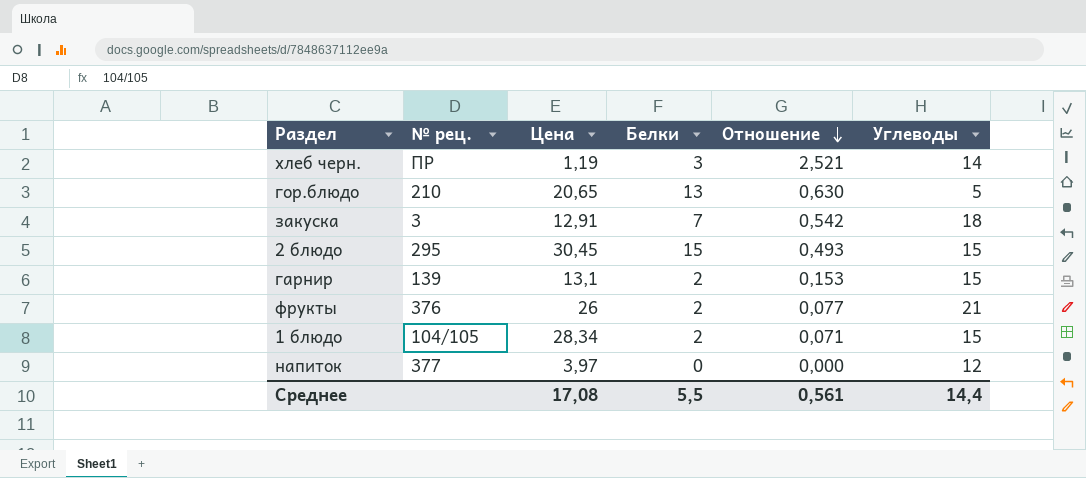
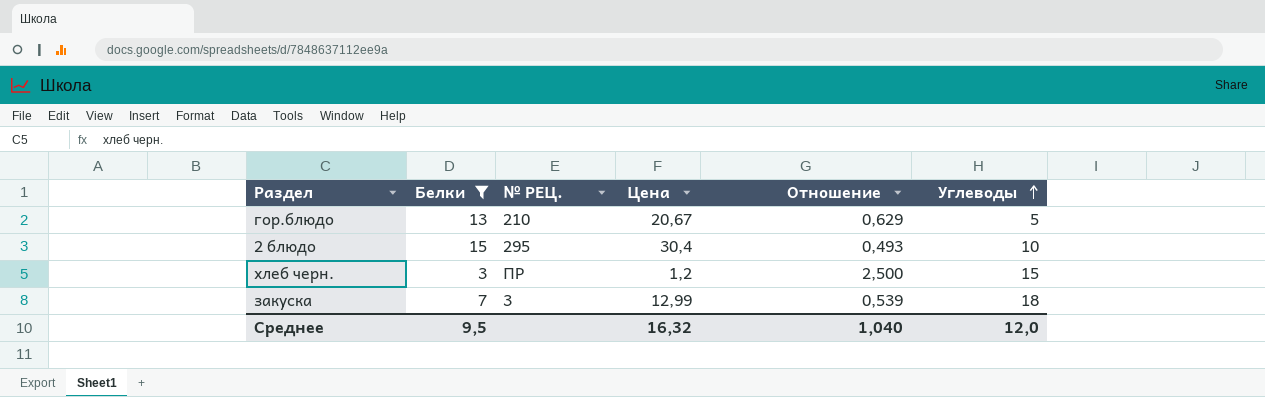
filter: none -> Белки >= 3
row order: Отношение descending -> Углеводы ascending
column Белки | position: 4 -> 2
column name: № рец. -> № РЕЦ.
гор.блюдо | Цена: 20,65 -> 20,67
гор.блюдо | Отношение: 0,630 -> 0,629
2 блюдо | Цена: 30,45 -> 30,4
2 блюдо | Углеводы: 15 -> 10
хлеб черн. | Цена: 1,19 -> 1,2
хлеб черн. | Отношение: 2,521 -> 2,500
хлеб черн. | Углеводы: 14 -> 15
закуска | Цена: 12,91 -> 12,99
закуска | Отношение: 0,542 -> 0,539
Среднее | Белки: 5,5 -> 9,5
Среднее | Цена: 17,08 -> 16,32
Среднее | Отношение: 0,561 -> 1,040
Среднее | Углеводы: 14,4 -> 12,0

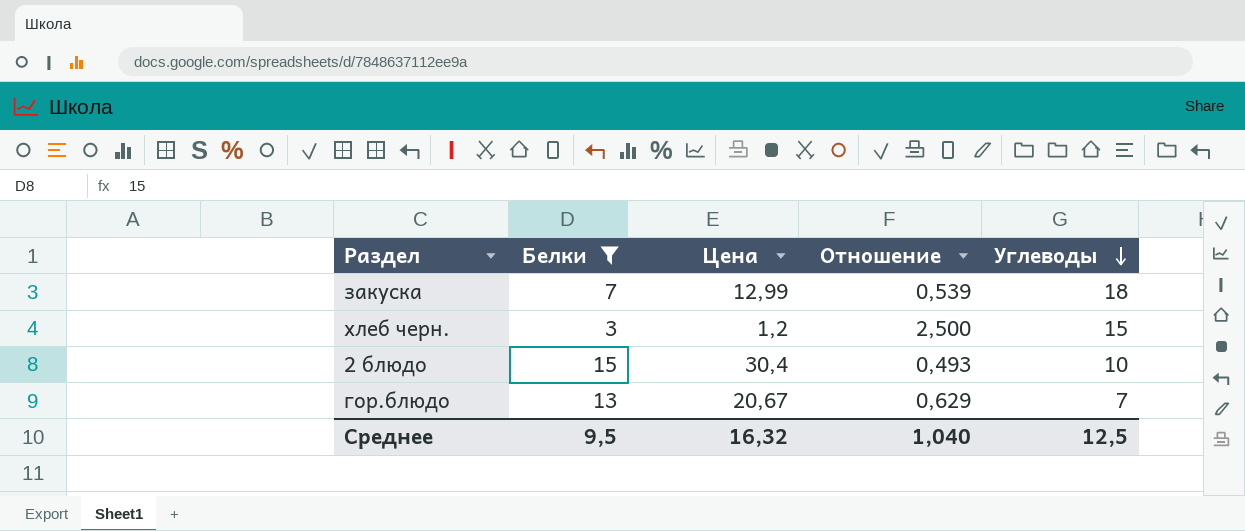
row order: Углеводы ascending -> Углеводы descending
column № РЕЦ. | position: 3 -> none
гор.блюдо | Углеводы: 5 -> 7
Среднее | Углеводы: 12,0 -> 12,5

